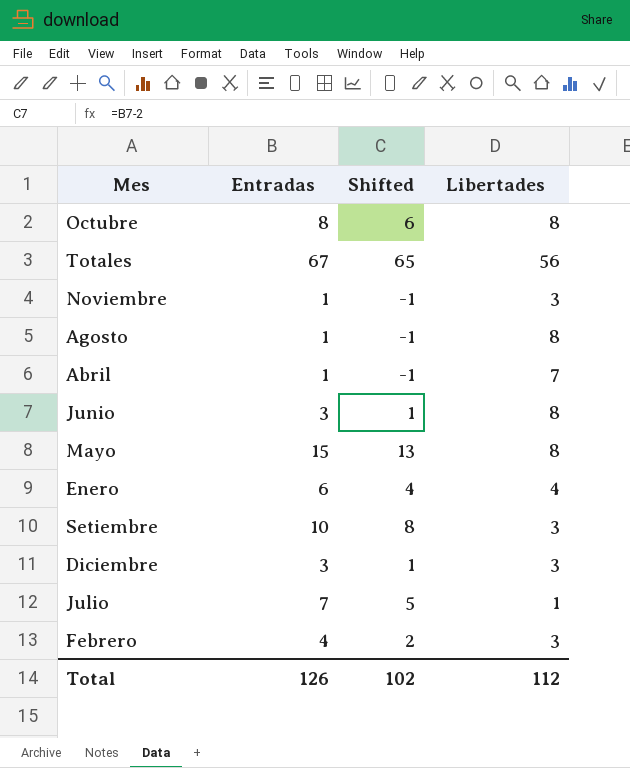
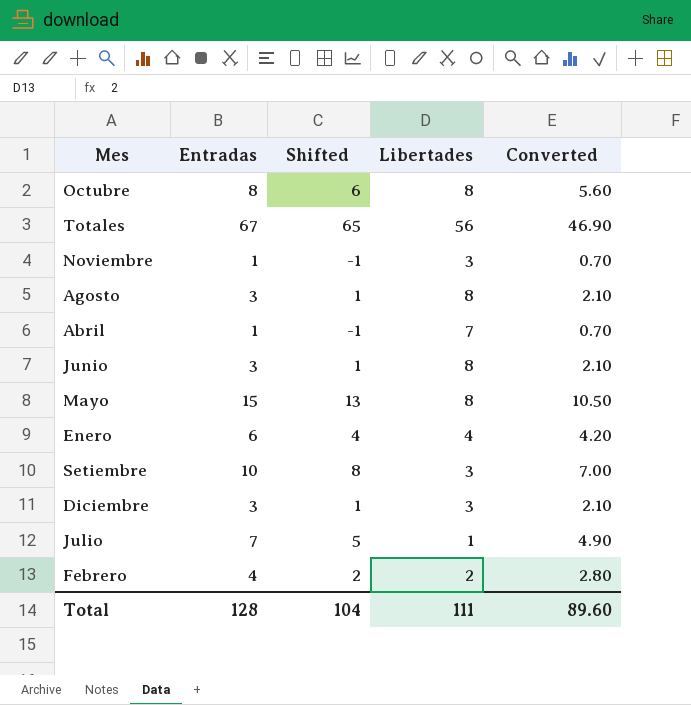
column Converted | formula: none -> [Entradas] * 0.7
Agosto | Entradas: 1 -> 3
Agosto | Shifted: -1 -> 1
Febrero | Libertades: 3 -> 2
Total | Entradas: 126 -> 128
Total | Shifted: 102 -> 104
Total | Libertades: 112 -> 111

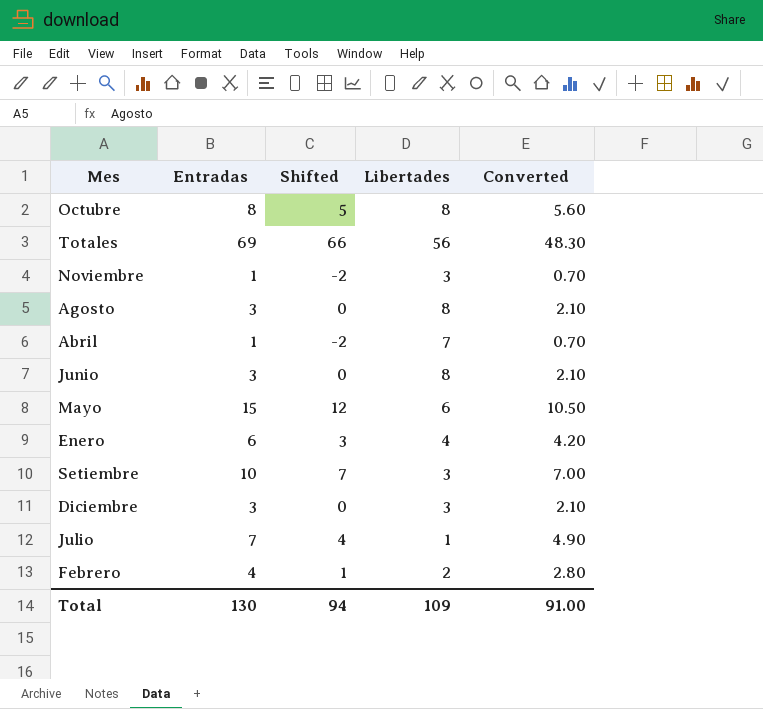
column Shifted | formula: [Entradas] - 2 -> [Entradas] - 3
Totales | Entradas: 67 -> 69
Totales | Converted: 46.90 -> 48.30
Mayo | Libertades: 8 -> 6
Total | Entradas: 128 -> 130
Total | Shifted: 104 -> 94
Total | Libertades: 111 -> 109
Total | Converted: 89.60 -> 91.00

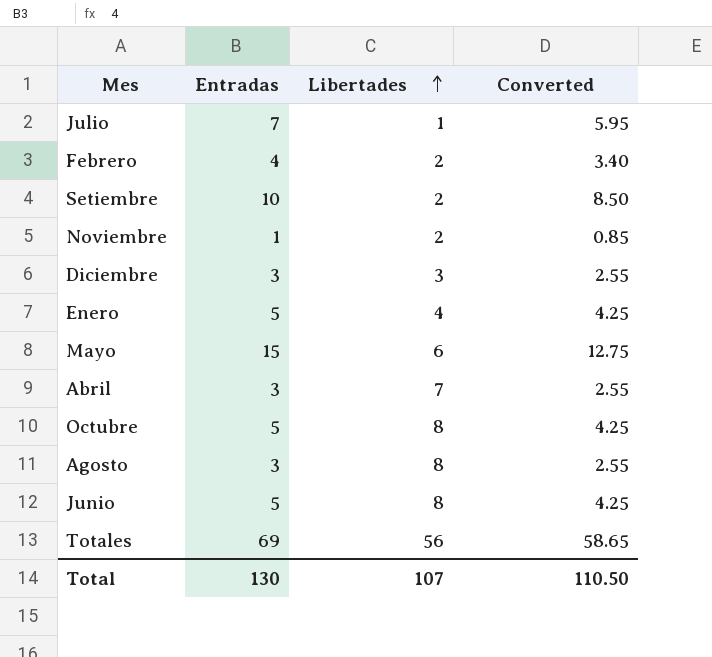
row order: none -> Libertades ascending
column Shifted | formula: [Entradas] - 3 -> none
column Converted | formula: [Entradas] * 0.7 -> [Entradas] * 0.85
Setiembre | Libertades: 3 -> 2
Noviembre | Libertades: 3 -> 2
Enero | Entradas: 6 -> 5
Abril | Entradas: 1 -> 3
Octubre | Entradas: 8 -> 5
Junio | Entradas: 3 -> 5
Total | Libertades: 109 -> 107
Total | Converted: 91.00 -> 110.50

